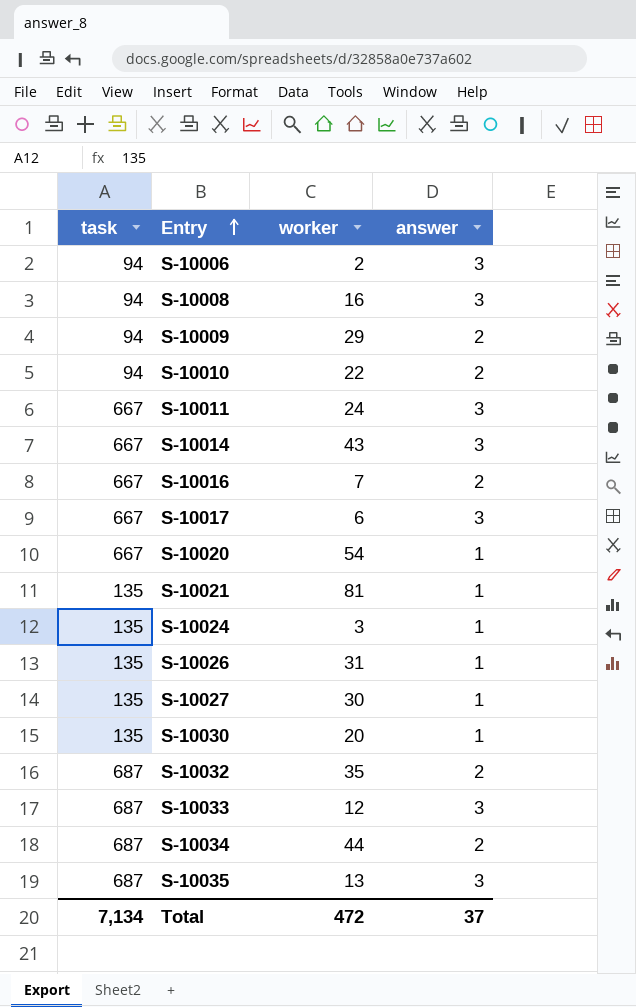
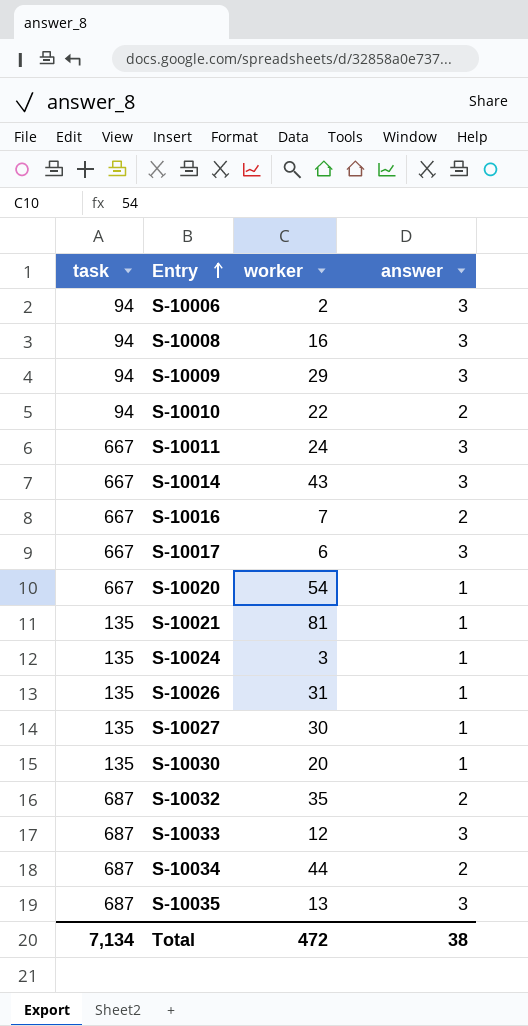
S-10009 | answer: 2 -> 3
Total | answer: 37 -> 38

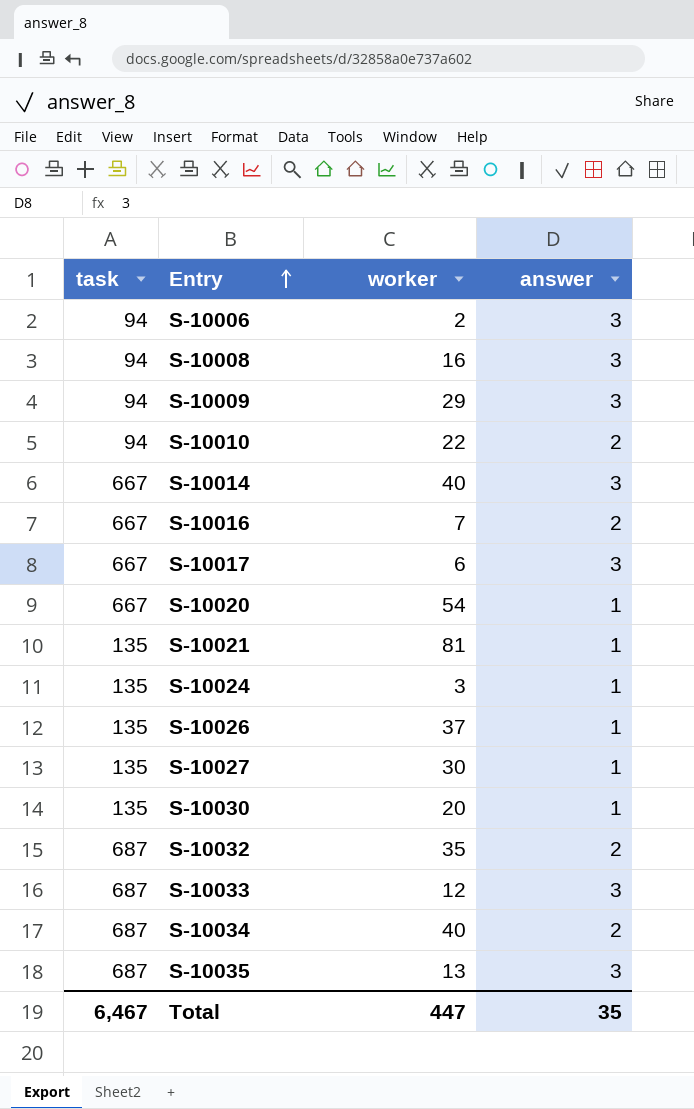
row S-10011: 667 | 24 | 3 -> none
S-10014 | worker: 43 -> 40
S-10026 | worker: 31 -> 37
S-10034 | worker: 44 -> 40
Total | task: 7,134 -> 6,467
Total | worker: 472 -> 447
Total | answer: 38 -> 35

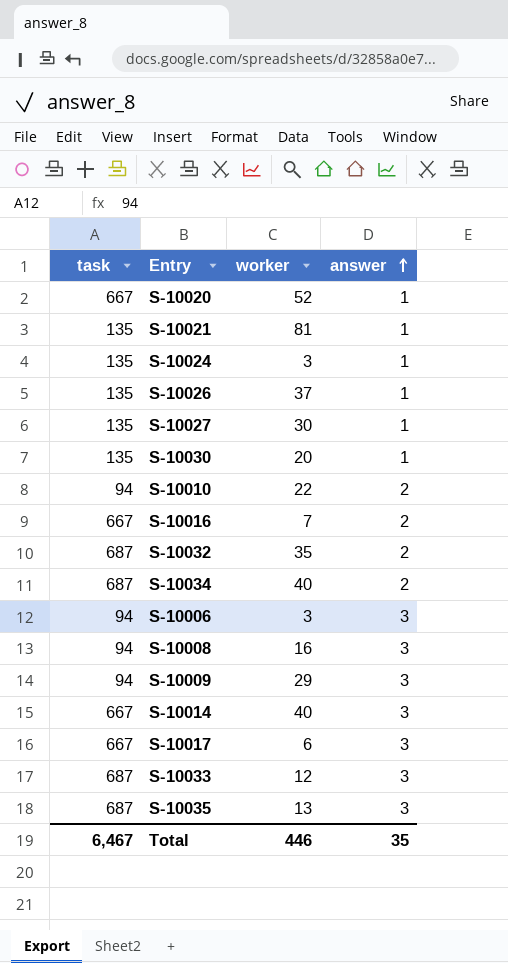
row order: Entry ascending -> answer ascending
S-10020 | worker: 54 -> 52
S-10006 | worker: 2 -> 3
Total | worker: 447 -> 446

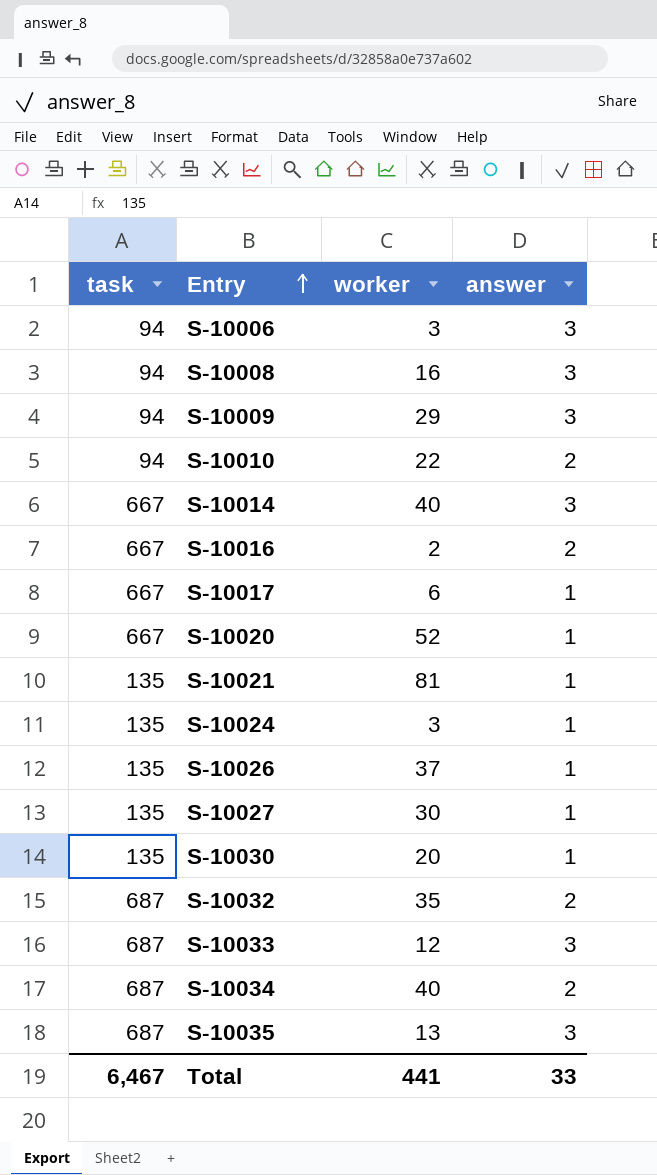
row order: answer ascending -> Entry ascending
S-10016 | worker: 7 -> 2
S-10017 | answer: 3 -> 1
Total | worker: 446 -> 441
Total | answer: 35 -> 33

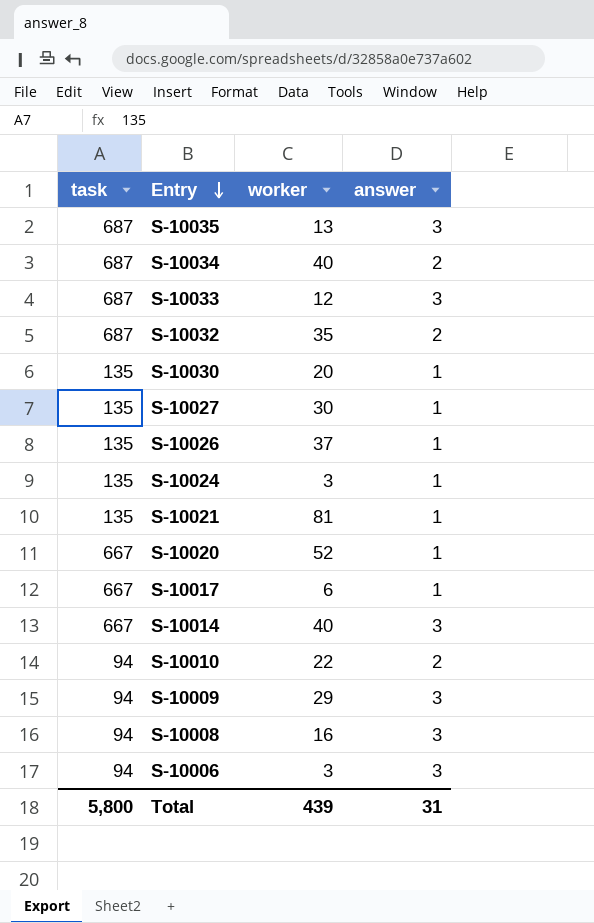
row order: Entry ascending -> Entry descending
row S-10016: 667 | 2 | 2 -> none
Total | task: 6,467 -> 5,800
Total | worker: 441 -> 439
Total | answer: 33 -> 31

